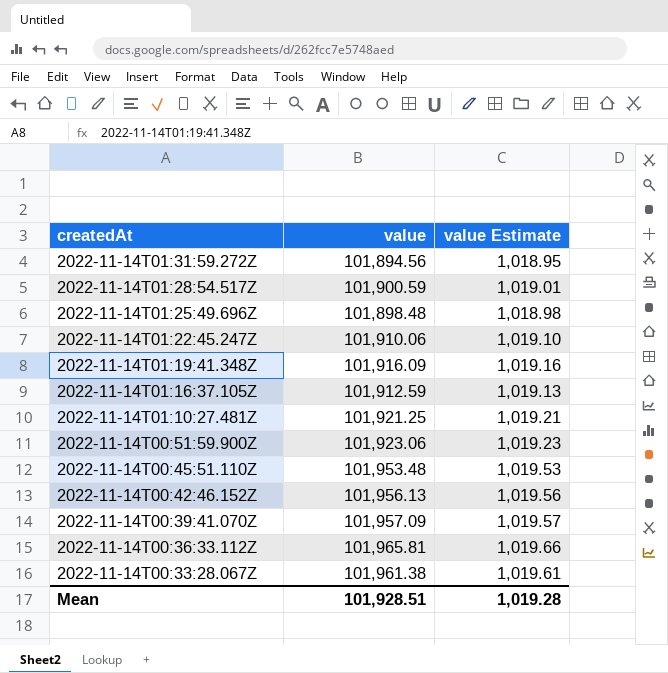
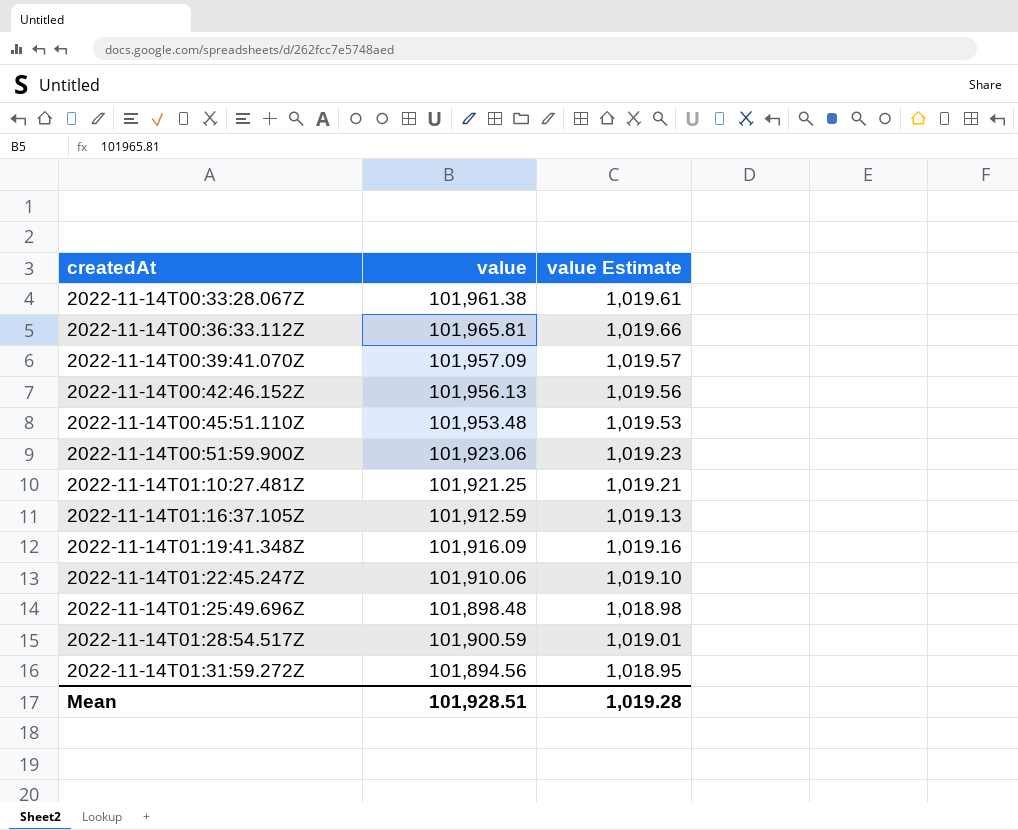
row order: createdAt descending -> createdAt ascending

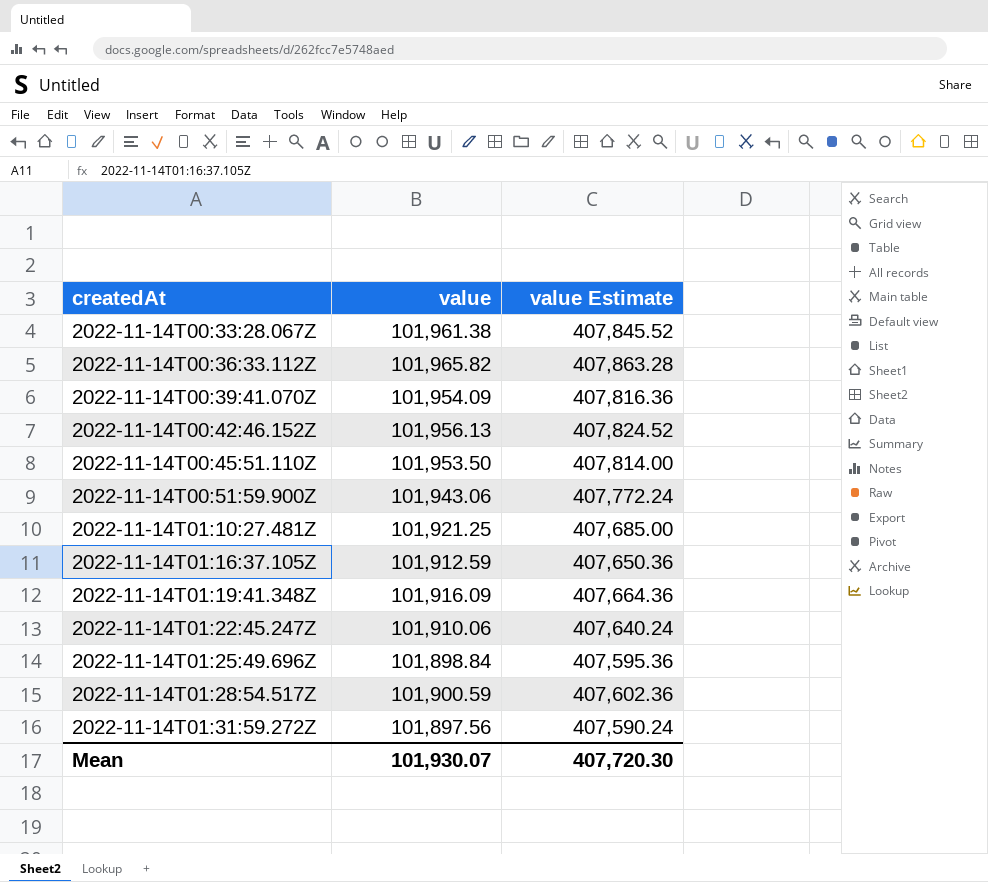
column value Estimate | formula: [value] * 0.01 -> [value] * 4
2022-11-14T00:36:33.112Z | value: 101,965.81 -> 101,965.82
2022-11-14T00:39:41.070Z | value: 101,957.09 -> 101,954.09
2022-11-14T00:45:51.110Z | value: 101,953.48 -> 101,953.50
2022-11-14T00:51:59.900Z | value: 101,923.06 -> 101,943.06
2022-11-14T01:25:49.696Z | value: 101,898.48 -> 101,898.84
2022-11-14T01:31:59.272Z | value: 101,894.56 -> 101,897.56
Mean | value: 101,928.51 -> 101,930.07
Mean | value Estimate: 1,019.28 -> 407,720.30

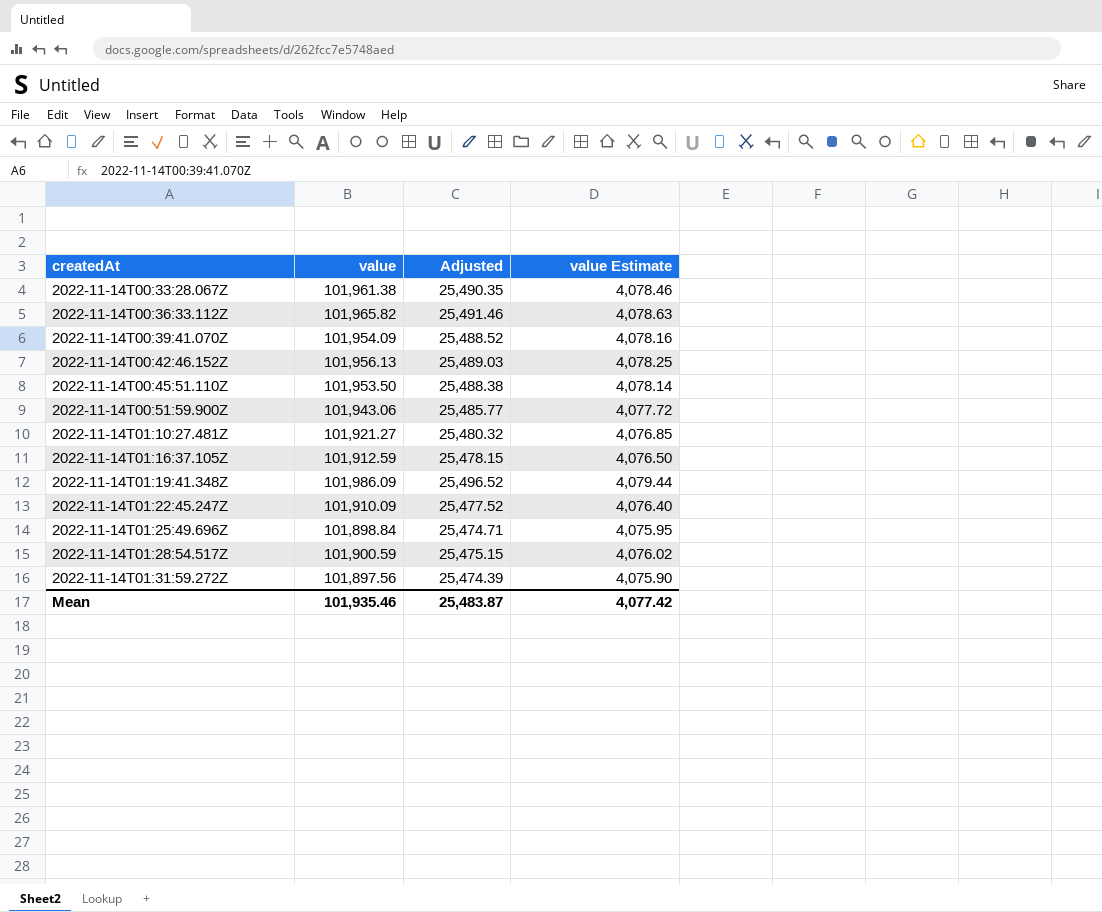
column Adjusted | formula: none -> [value] * 0.25
column value Estimate | formula: [value] * 4 -> [value] * 0.04
2022-11-14T01:10:27.481Z | value: 101,921.25 -> 101,921.27
2022-11-14T01:19:41.348Z | value: 101,916.09 -> 101,986.09
2022-11-14T01:22:45.247Z | value: 101,910.06 -> 101,910.09
Mean | value: 101,930.07 -> 101,935.46
Mean | value Estimate: 407,720.30 -> 4,077.42

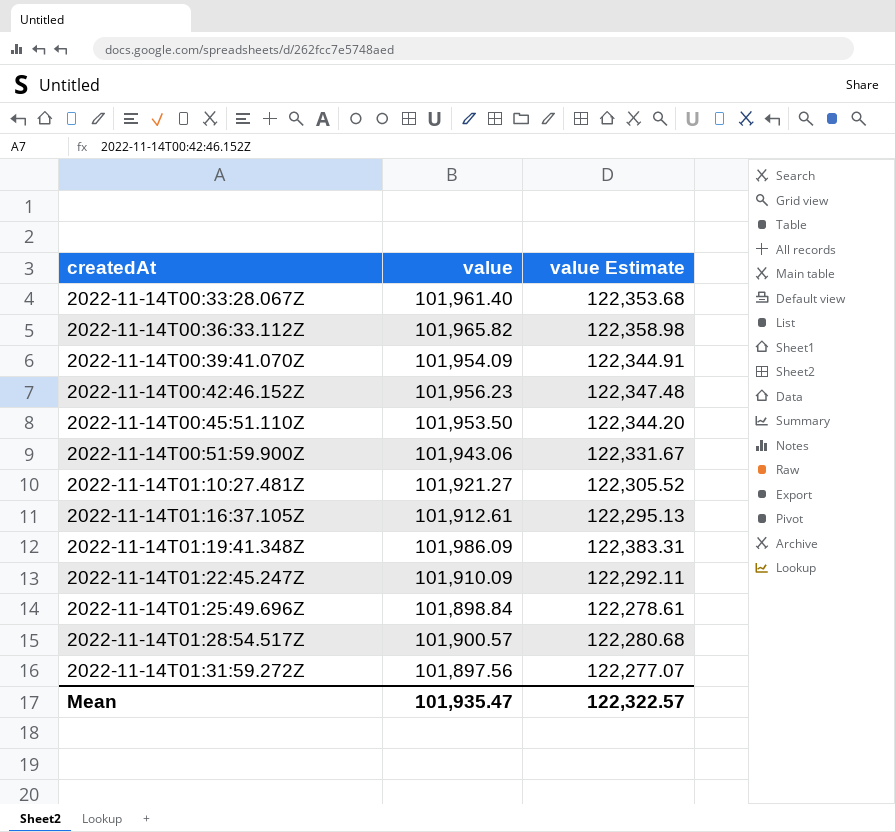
column Adjusted | formula: [value] * 0.25 -> none
column value Estimate | formula: [value] * 0.04 -> [value] * 1.2
2022-11-14T00:33:28.067Z | value: 101,961.38 -> 101,961.40
2022-11-14T00:42:46.152Z | value: 101,956.13 -> 101,956.23
2022-11-14T01:16:37.105Z | value: 101,912.59 -> 101,912.61
2022-11-14T01:28:54.517Z | value: 101,900.59 -> 101,900.57
Mean | value: 101,935.46 -> 101,935.47
Mean | value Estimate: 4,077.42 -> 122,322.57

